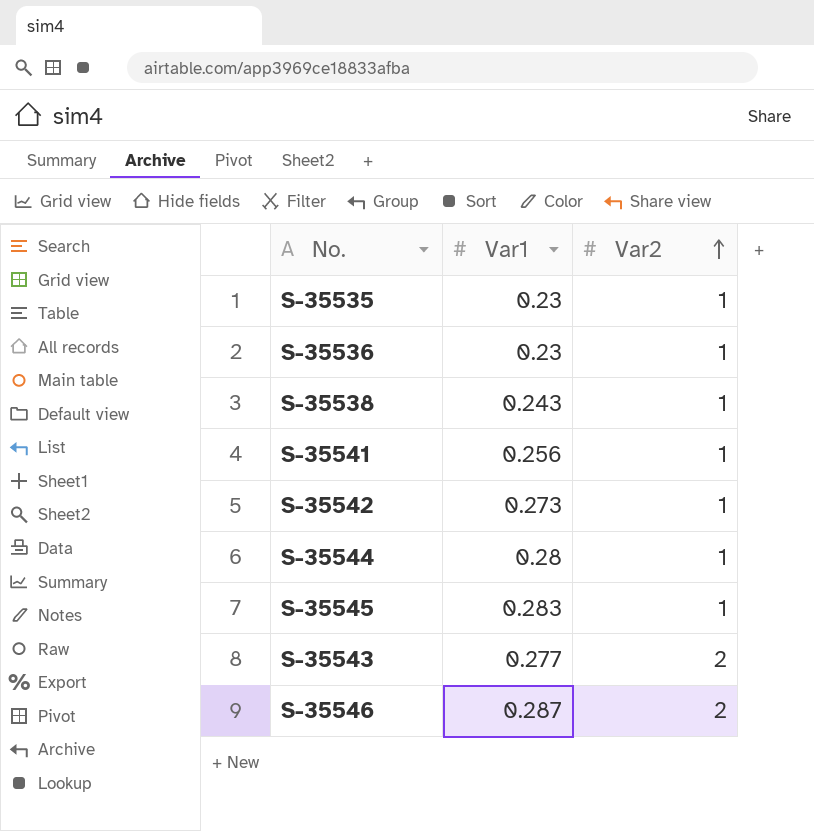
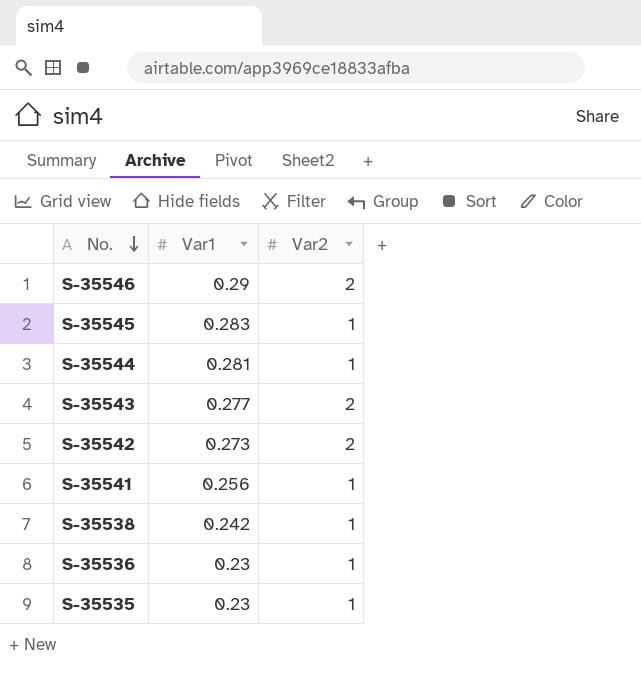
row order: Var2 ascending -> No. descending
S-35546 | Var1: 0.287 -> 0.29
S-35544 | Var1: 0.28 -> 0.281
S-35542 | Var2: 1 -> 2
S-35538 | Var1: 0.243 -> 0.242

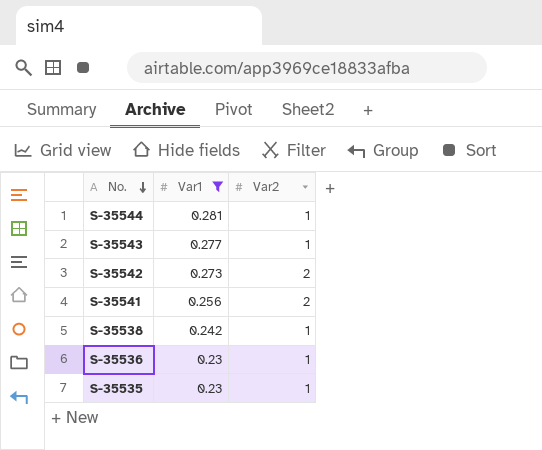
filter: none -> Var1 <= 0.281
S-35543 | Var2: 2 -> 1
S-35541 | Var2: 1 -> 2

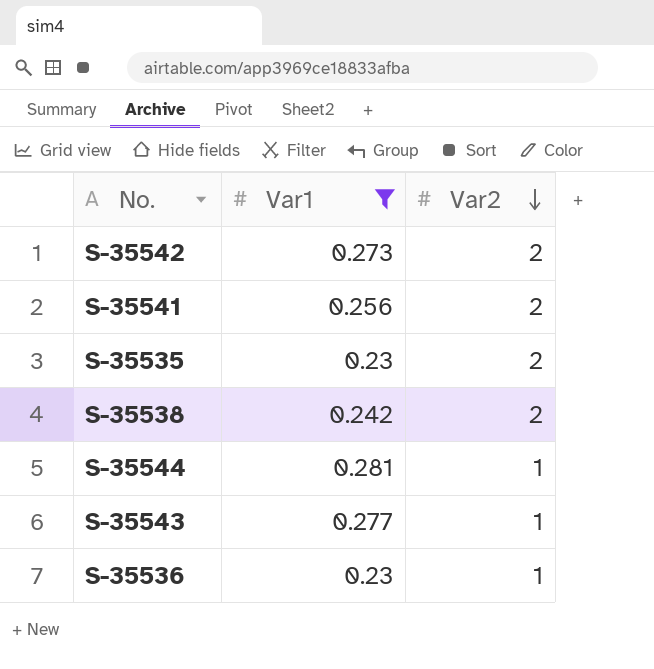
row order: No. descending -> Var2 descending
S-35535 | Var2: 1 -> 2
S-35538 | Var2: 1 -> 2

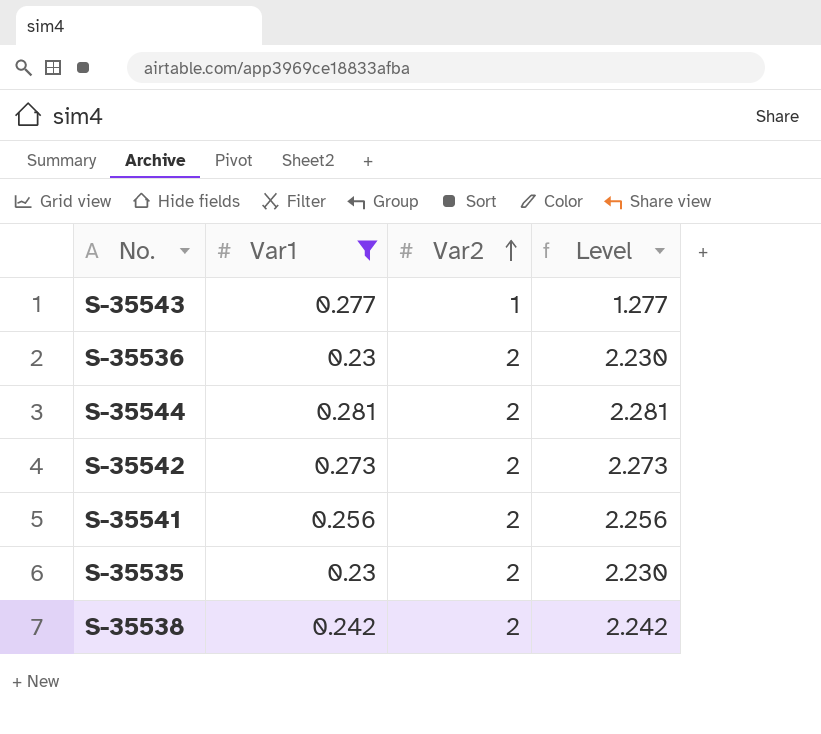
row order: Var2 descending -> Var2 ascending
column Level | formula: none -> [Var1] + [Var2]
S-35536 | Var2: 1 -> 2
S-35544 | Var2: 1 -> 2

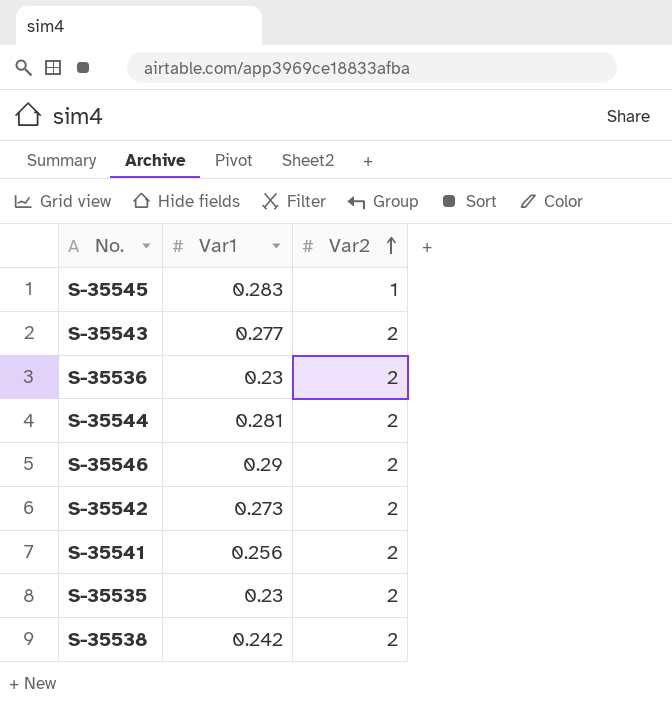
filter: Var1 <= 0.281 -> none
column Level | formula: [Var1] + [Var2] -> none
S-35543 | Var2: 1 -> 2

